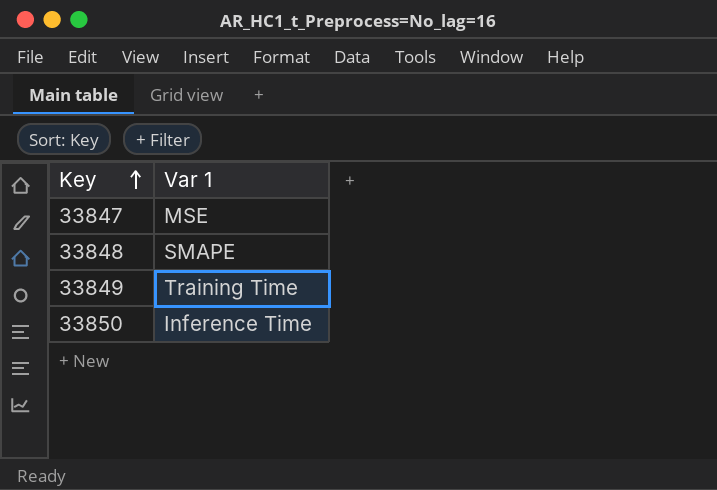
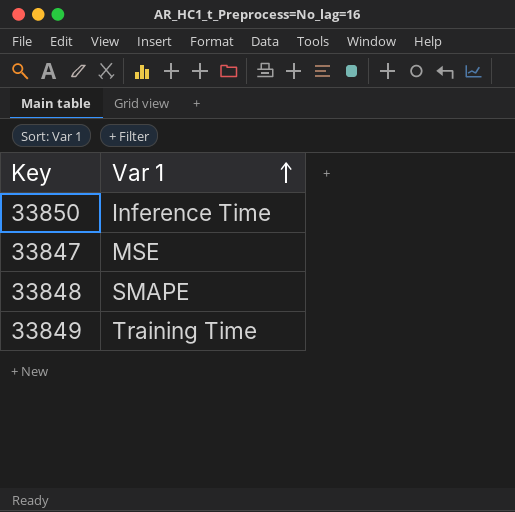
row order: Key ascending -> Var 1 ascending

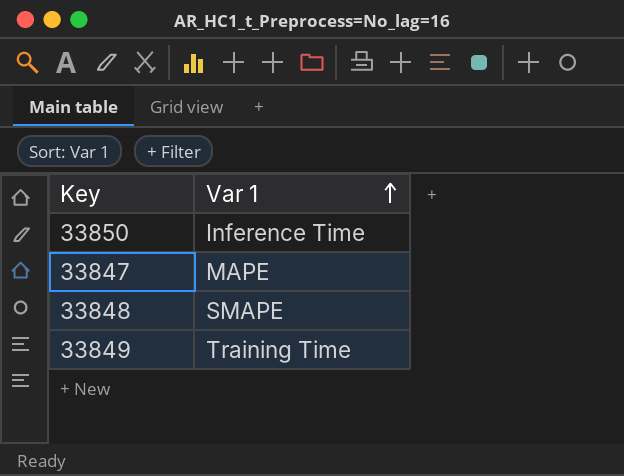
33847 | Var 1: MSE -> MAPE

